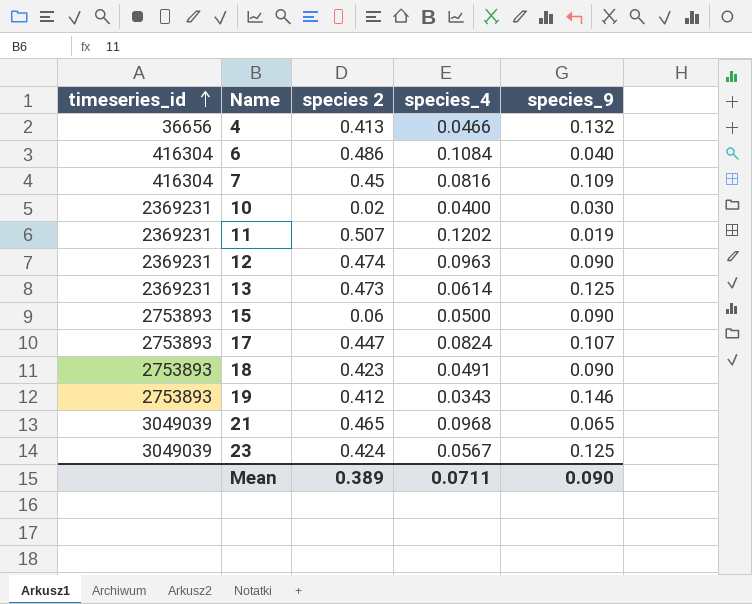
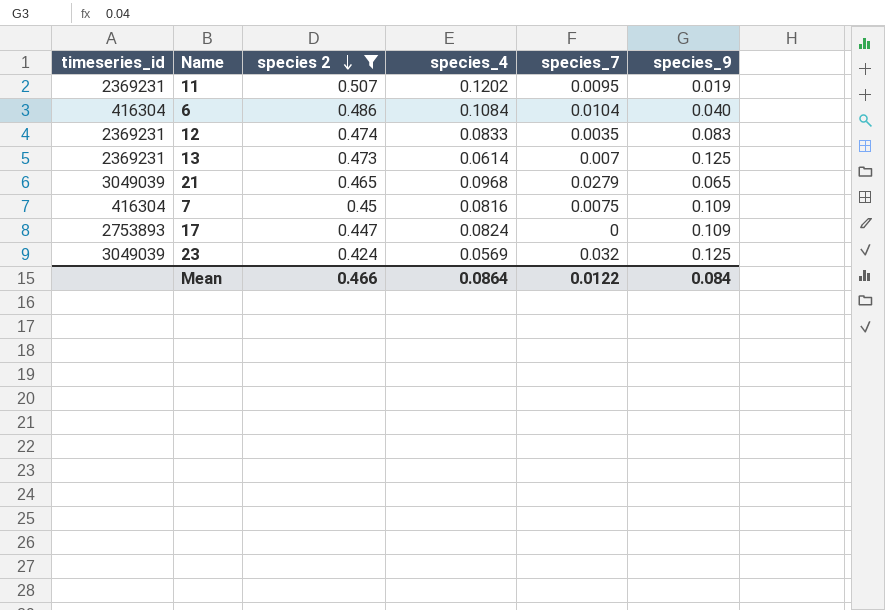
filter: none -> species 2 >= 0.424
row order: timeseries_id ascending -> species 2 descending
column species_7 | position: none -> 5
12 | species_4: 0.0963 -> 0.0833
12 | species_9: 0.090 -> 0.083
17 | species_9: 0.107 -> 0.109
23 | species_4: 0.0567 -> 0.0569
Mean | species 2: 0.389 -> 0.466
Mean | species_4: 0.0711 -> 0.0864
Mean | species_9: 0.090 -> 0.084

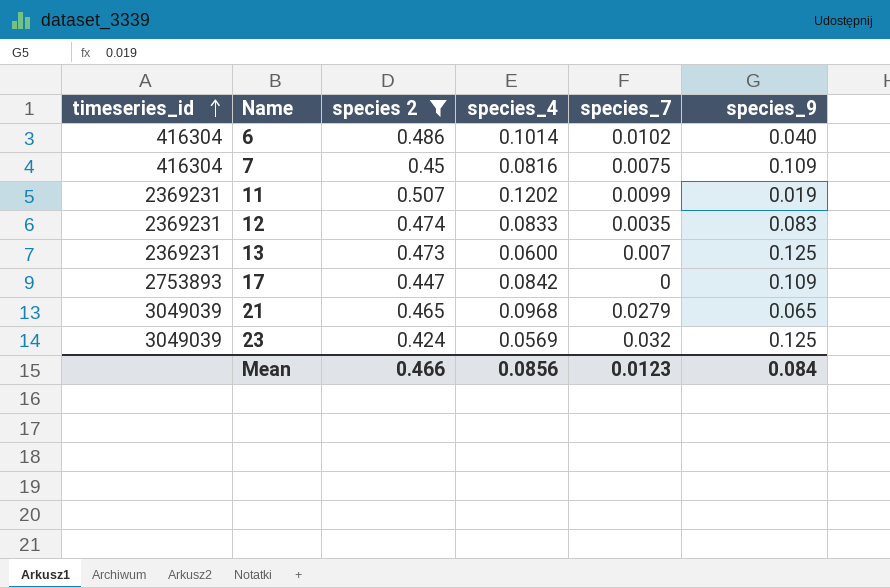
row order: species 2 descending -> timeseries_id ascending
6 | species_4: 0.1084 -> 0.1014
6 | species_7: 0.0104 -> 0.0102
11 | species_7: 0.0095 -> 0.0099
13 | species_4: 0.0614 -> 0.0600
17 | species_4: 0.0824 -> 0.0842
Mean | species_4: 0.0864 -> 0.0856
Mean | species_7: 0.0122 -> 0.0123

